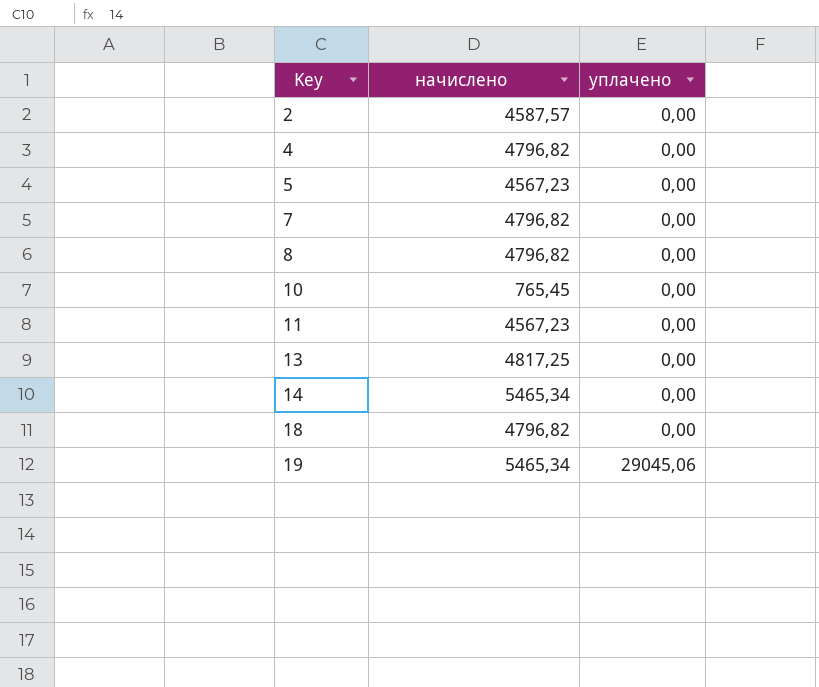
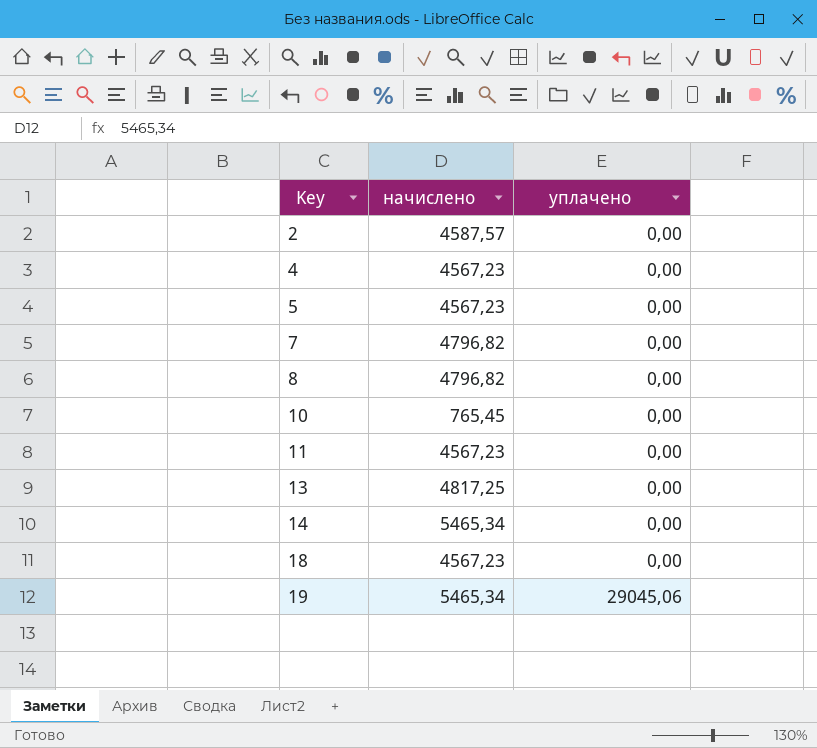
4 | начислено: 4796,82 -> 4567,23
18 | начислено: 4796,82 -> 4567,23

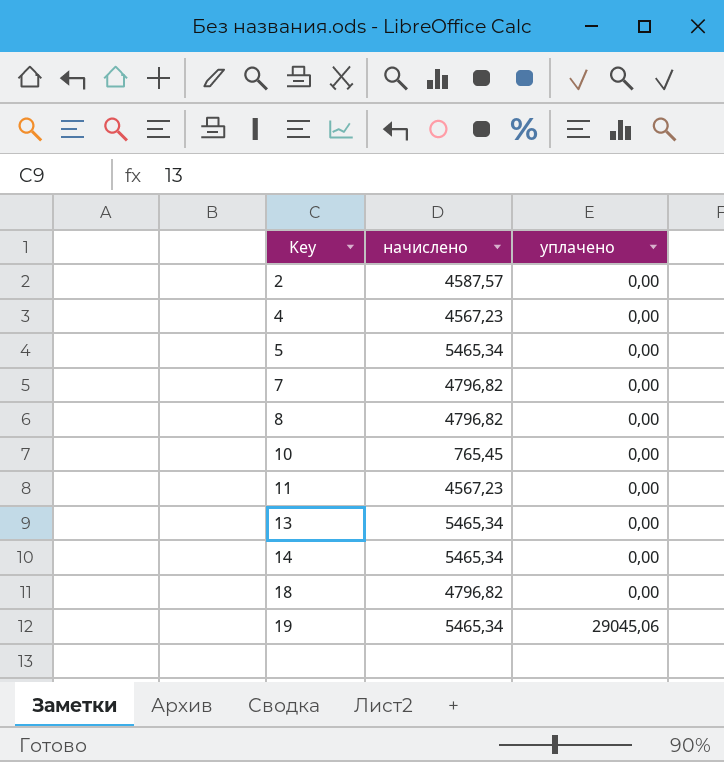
5 | начислено: 4567,23 -> 5465,34
13 | начислено: 4817,25 -> 5465,34
18 | начислено: 4567,23 -> 4796,82

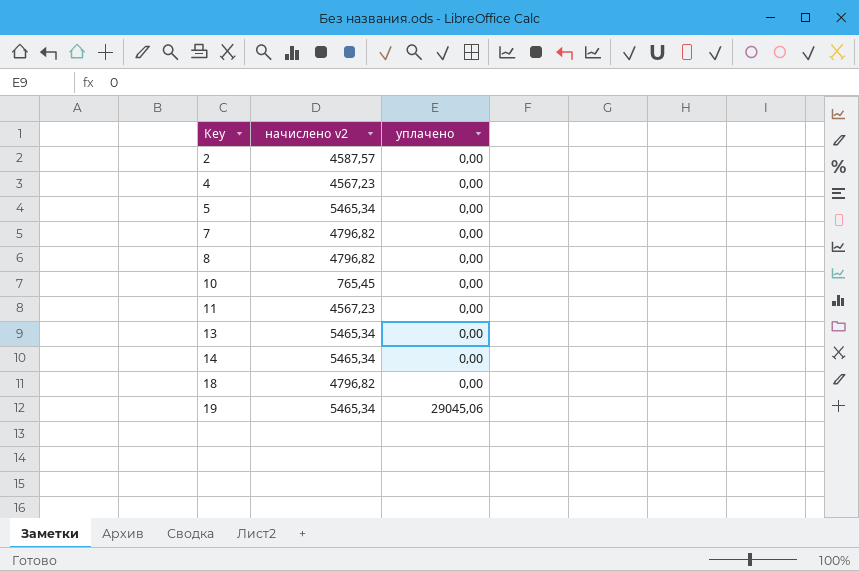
column name: начислено -> начислено v2

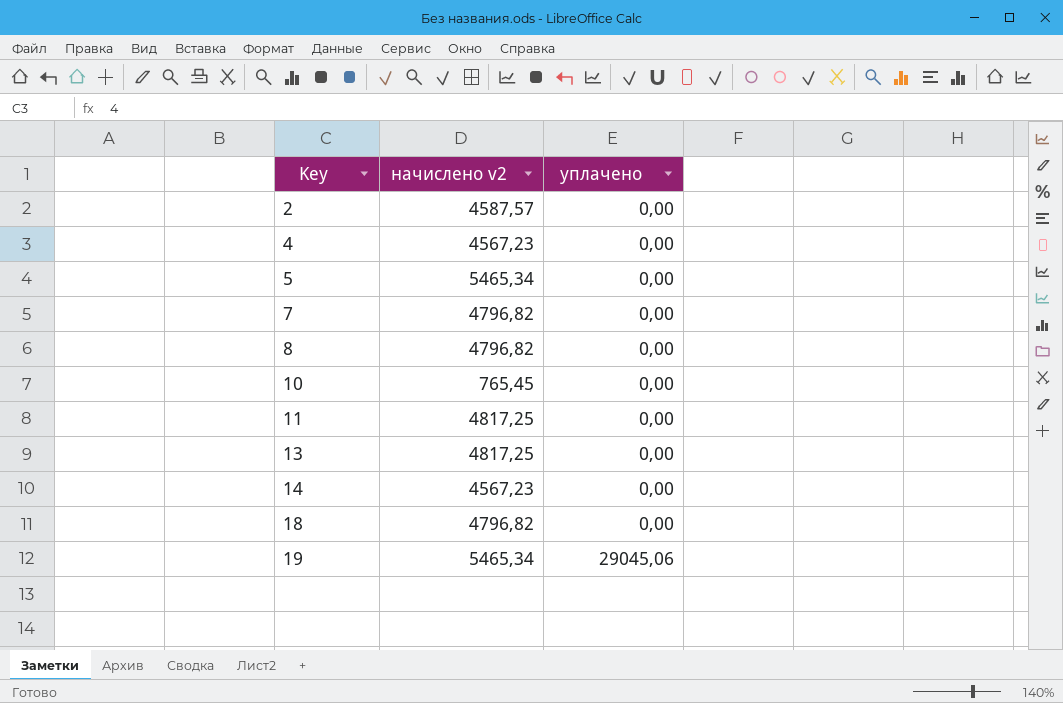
11 | начислено v2: 4567,23 -> 4817,25
13 | начислено v2: 5465,34 -> 4817,25
14 | начислено v2: 5465,34 -> 4567,23

